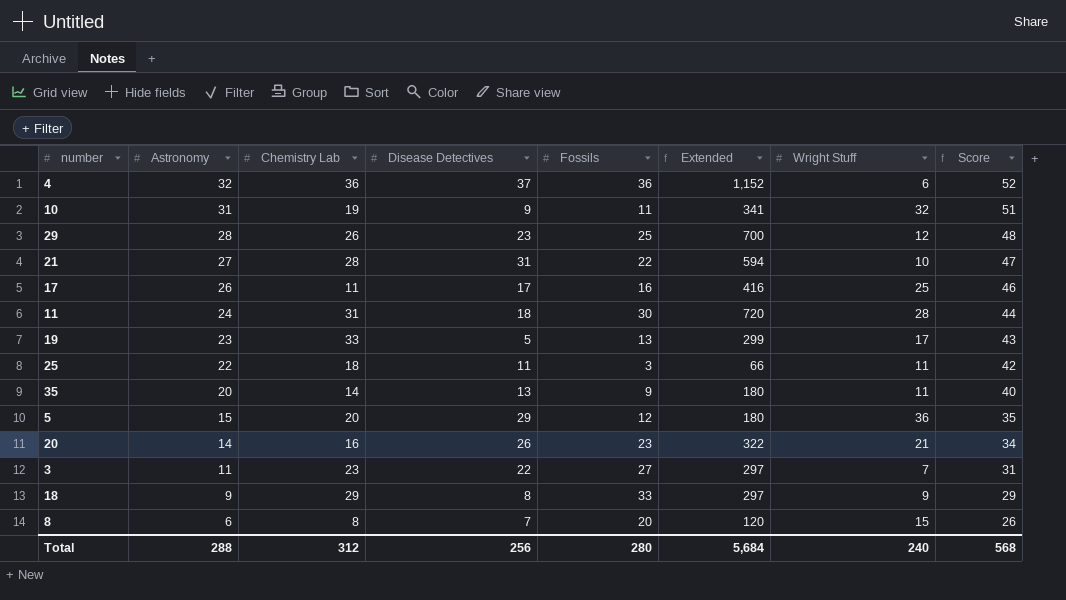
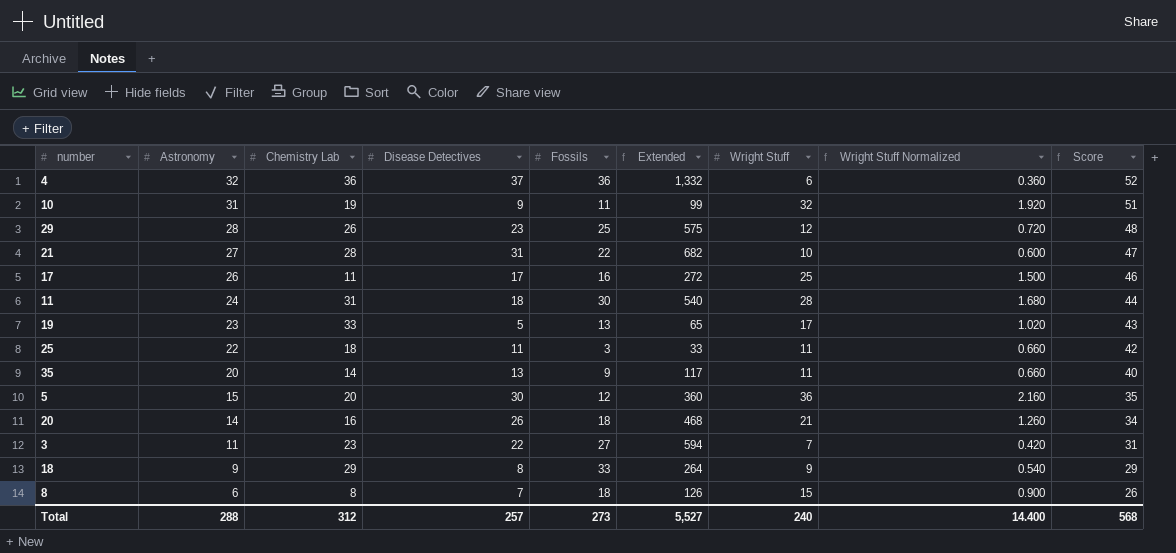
column Extended | formula: [Astronomy] * [Fossils] -> [Disease Detectives] * [Fossils]
column Wright Stuff Normalized | formula: none -> [Wright Stuff] * 0.06
5 | Disease Detectives: 29 -> 30
20 | Fossils: 23 -> 18
8 | Fossils: 20 -> 18
Total | Disease Detectives: 256 -> 257
Total | Fossils: 280 -> 273
Total | Extended: 5,684 -> 5,527

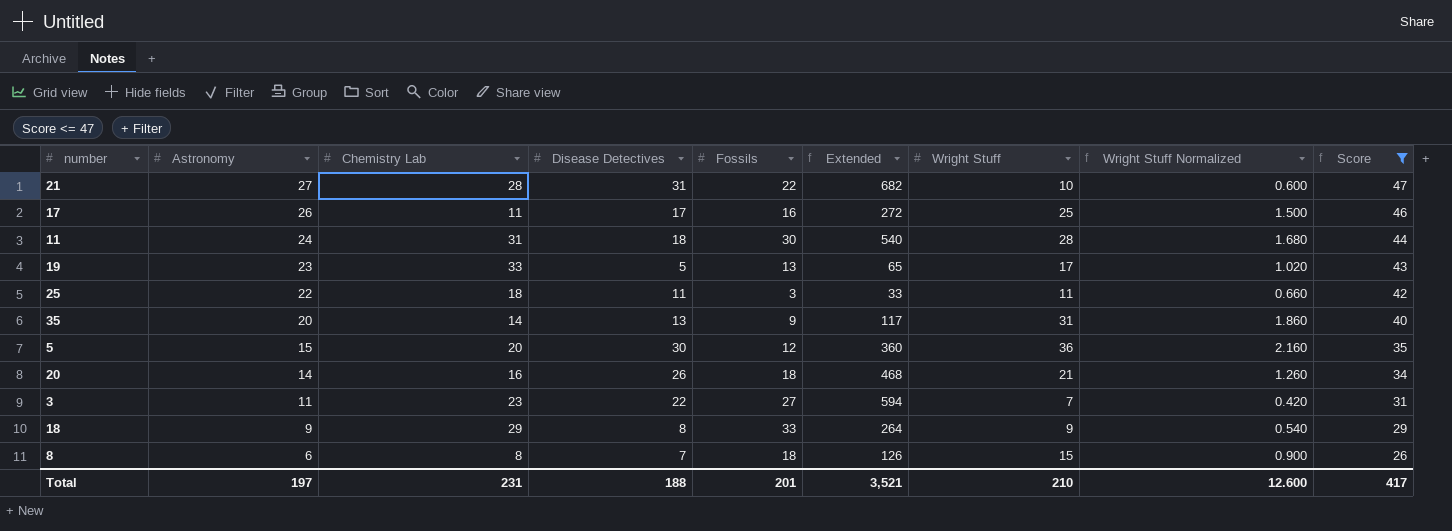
filter: none -> Score <= 47
35 | Wright Stuff: 11 -> 31
35 | Wright Stuff Normalized: 0.660 -> 1.860
Total | Astronomy: 288 -> 197
Total | Chemistry Lab: 312 -> 231
Total | Disease Detectives: 257 -> 188
Total | Fossils: 273 -> 201
Total | Extended: 5,527 -> 3,521
Total | Wright Stuff: 240 -> 210
Total | Wright Stuff Normalized: 14.400 -> 12.600
Total | Score: 568 -> 417

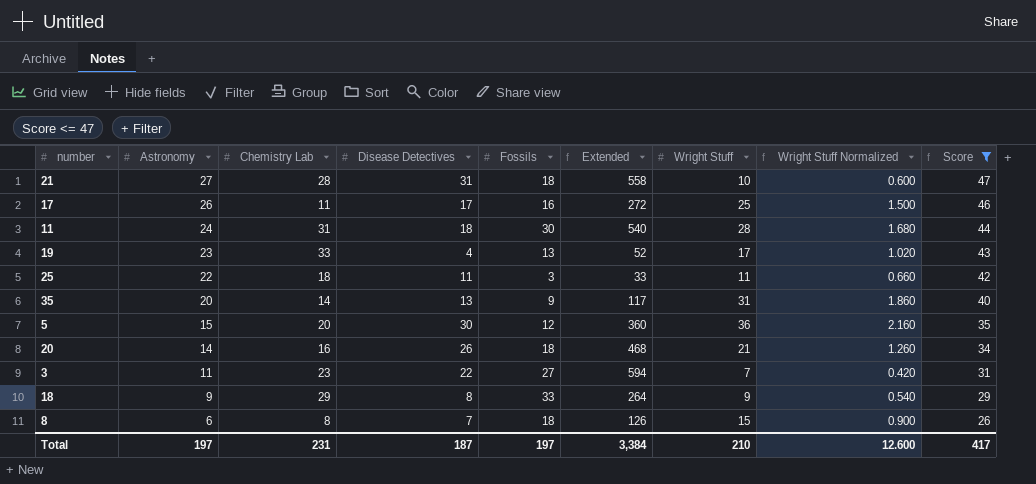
21 | Fossils: 22 -> 18
21 | Extended: 682 -> 558
19 | Disease Detectives: 5 -> 4
19 | Extended: 65 -> 52
Total | Disease Detectives: 188 -> 187
Total | Fossils: 201 -> 197
Total | Extended: 3,521 -> 3,384

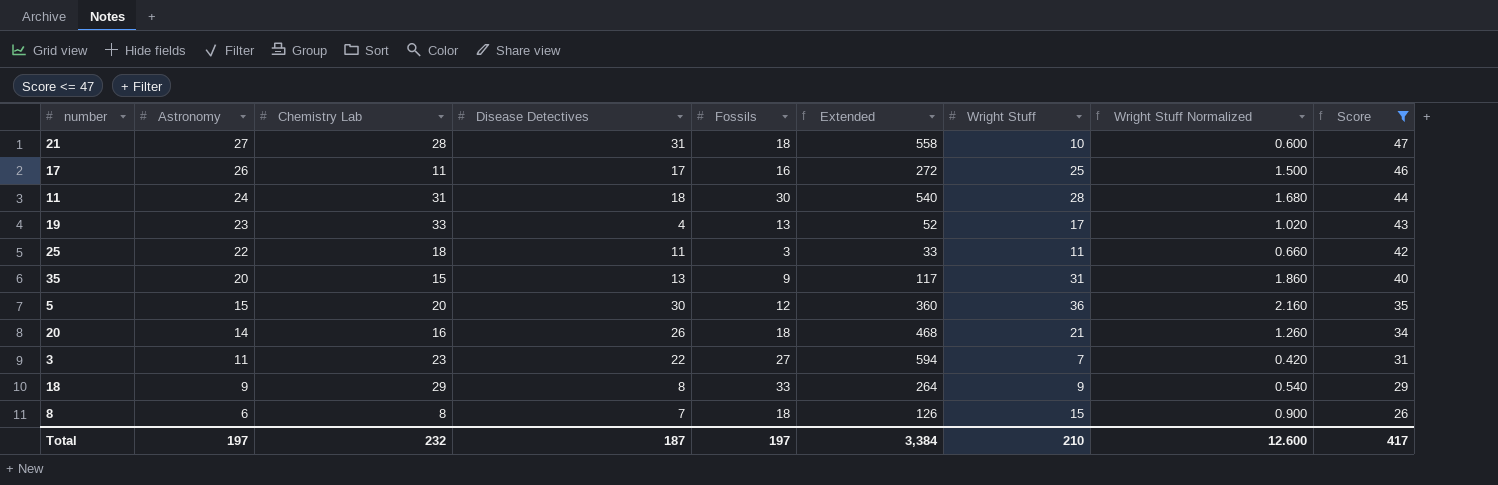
35 | Chemistry Lab: 14 -> 15
Total | Chemistry Lab: 231 -> 232

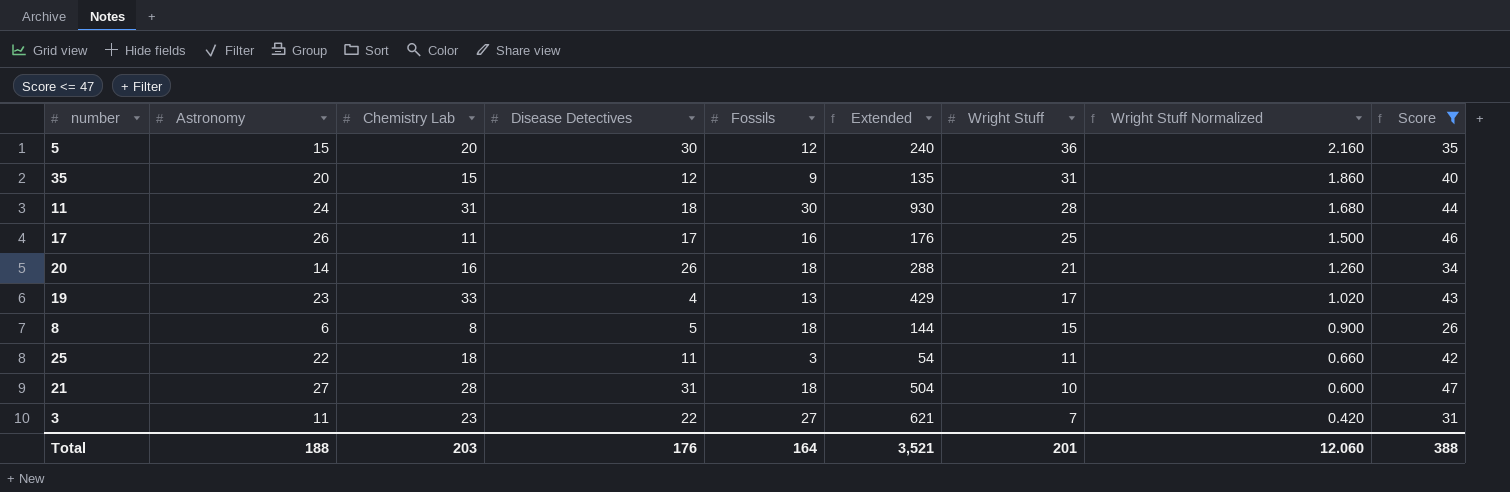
row order: Astronomy descending -> Wright Stuff descending
column Extended | formula: [Disease Detectives] * [Fossils] -> [Chemistry Lab] * [Fossils]
row 18: 9 | 29 | 8 | 33 | 264 | 9 | 0.540 | 29 -> none
35 | Disease Detectives: 13 -> 12
8 | Disease Detectives: 7 -> 5
Total | Astronomy: 197 -> 188
Total | Chemistry Lab: 232 -> 203
Total | Disease Detectives: 187 -> 176
Total | Fossils: 197 -> 164
Total | Extended: 3,384 -> 3,521
Total | Wright Stuff: 210 -> 201
Total | Wright Stuff Normalized: 12.600 -> 12.060
Total | Score: 417 -> 388

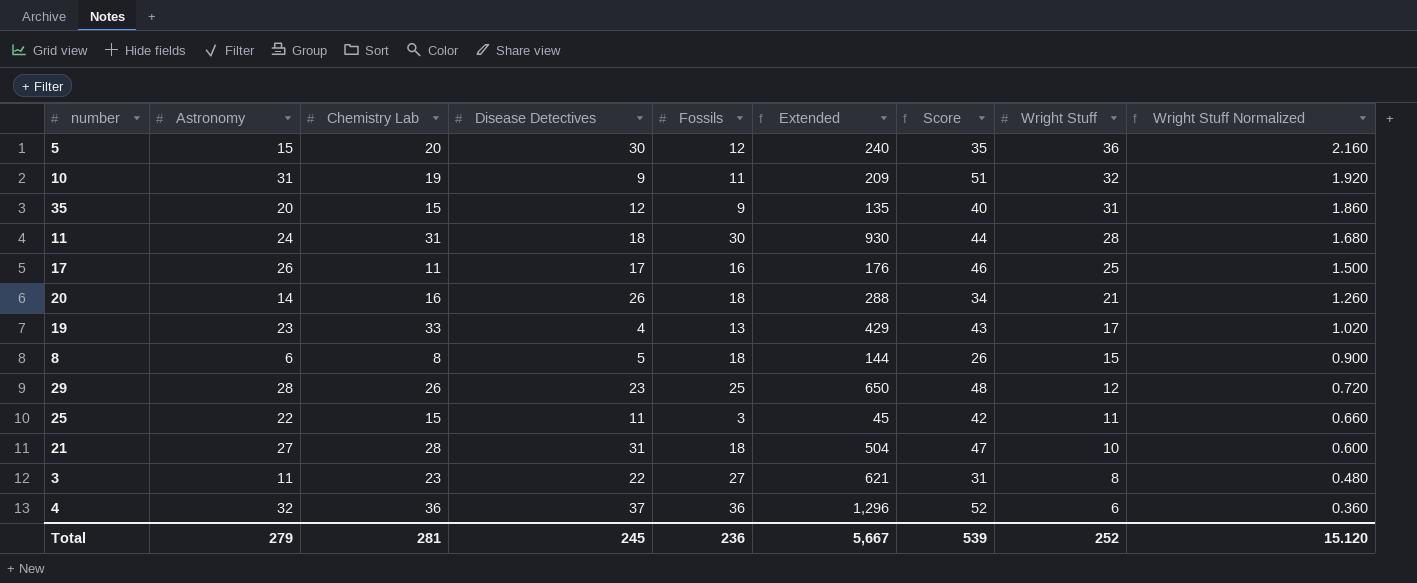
filter: Score <= 47 -> none
column Score | position: 9 -> 7
25 | Chemistry Lab: 18 -> 15
25 | Extended: 54 -> 45
3 | Wright Stuff: 7 -> 8
3 | Wright Stuff Normalized: 0.420 -> 0.480
Total | Astronomy: 188 -> 279
Total | Chemistry Lab: 203 -> 281
Total | Disease Detectives: 176 -> 245
Total | Fossils: 164 -> 236
Total | Extended: 3,521 -> 5,667
Total | Score: 388 -> 539
Total | Wright Stuff: 201 -> 252
Total | Wright Stuff Normalized: 12.060 -> 15.120

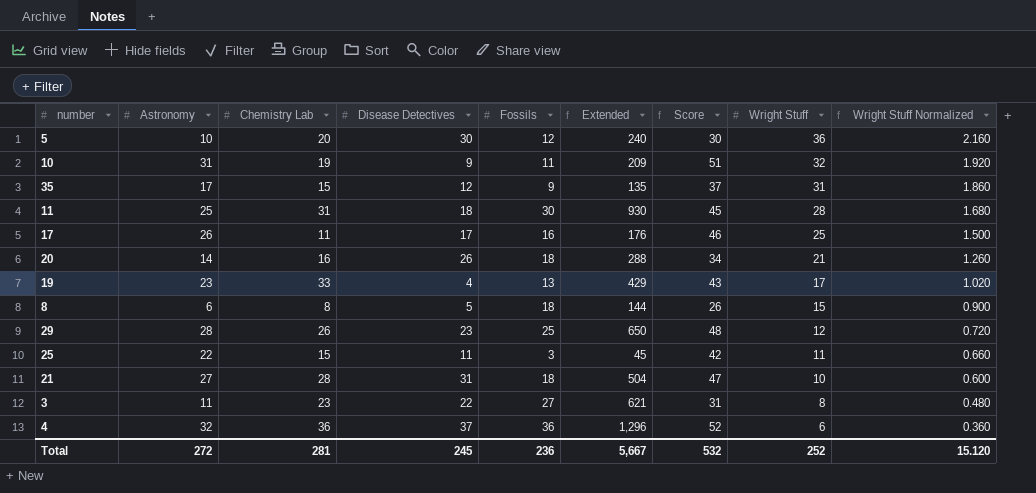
5 | Astronomy: 15 -> 10
5 | Score: 35 -> 30
35 | Astronomy: 20 -> 17
35 | Score: 40 -> 37
11 | Astronomy: 24 -> 25
11 | Score: 44 -> 45
Total | Astronomy: 279 -> 272
Total | Score: 539 -> 532

